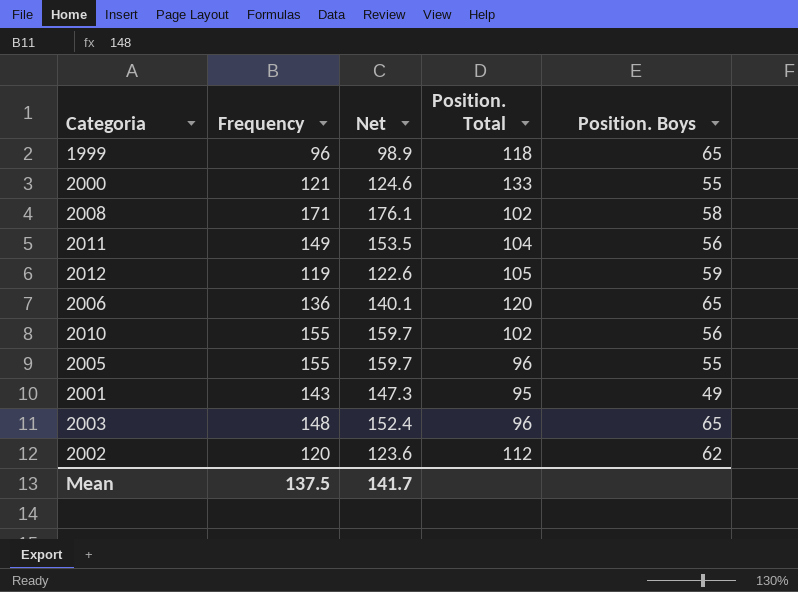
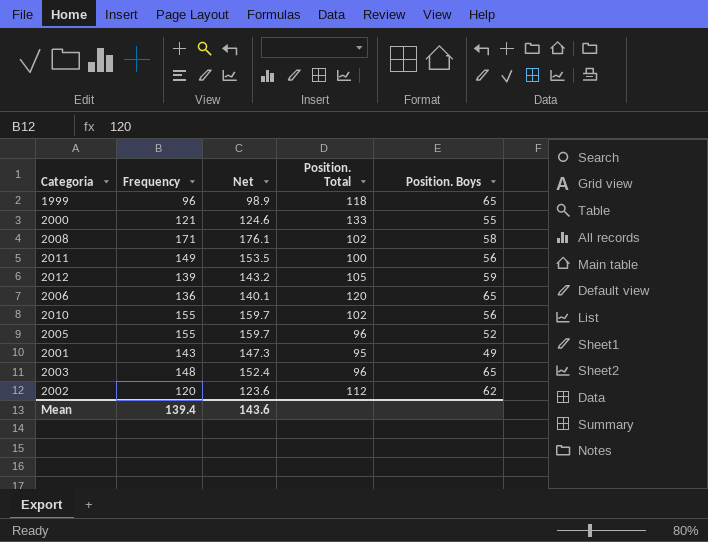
2011 | Position. Total: 104 -> 100
2012 | Frequency: 119 -> 139
2012 | Net: 122.6 -> 143.2
2005 | Position. Boys: 55 -> 52
Mean | Frequency: 137.5 -> 139.4
Mean | Net: 141.7 -> 143.6

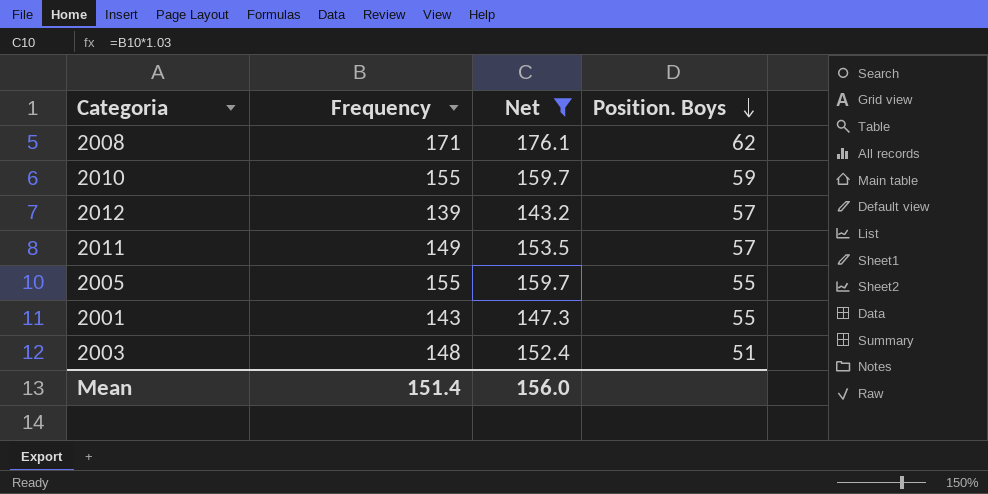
filter: none -> Net >= 143.2
row order: none -> Position. Boys descending
column Position. Total | position: 4 -> none
2008 | Position. Boys: 58 -> 62
2010 | Position. Boys: 56 -> 59
2012 | Position. Boys: 59 -> 57
2011 | Position. Boys: 56 -> 57
2005 | Position. Boys: 52 -> 55
2001 | Position. Boys: 49 -> 55
2003 | Position. Boys: 65 -> 51
Mean | Frequency: 139.4 -> 151.4
Mean | Net: 143.6 -> 156.0

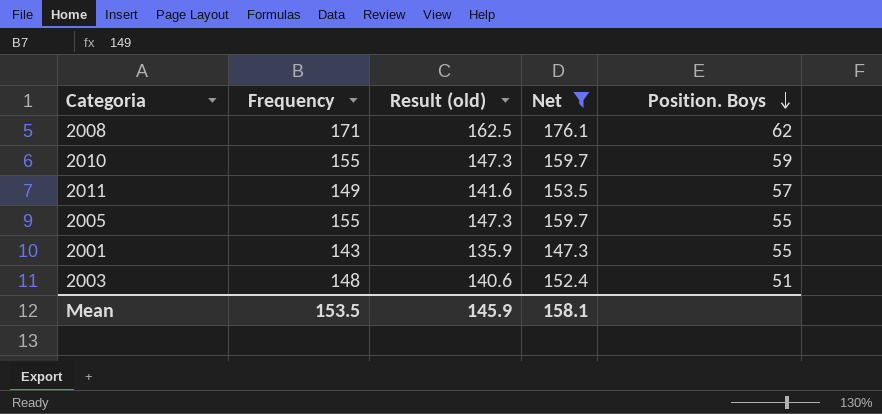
column Result (old) | formula: none -> [Frequency] * 0.95
row 2012: 139 | 143.2 | 57 -> none
Mean | Frequency: 151.4 -> 153.5
Mean | Net: 156.0 -> 158.1

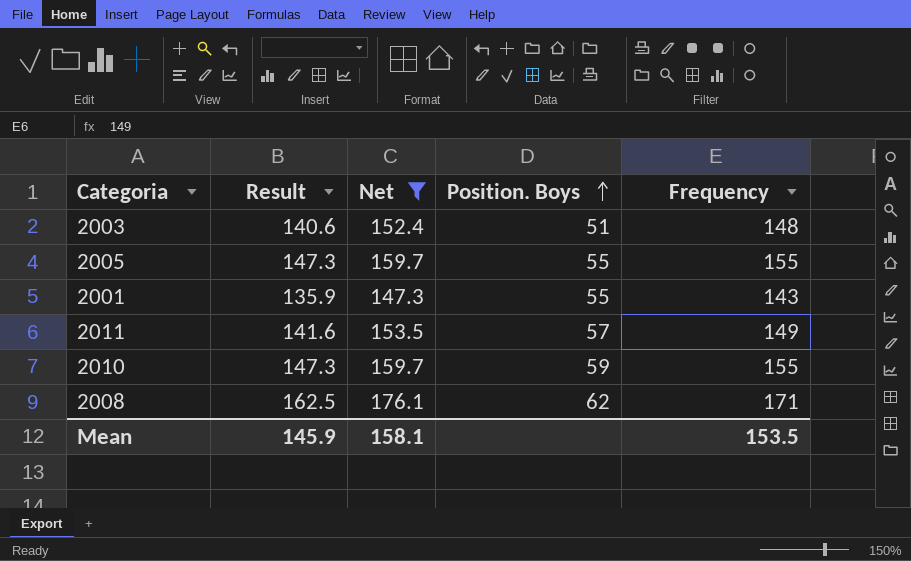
row order: Position. Boys descending -> Position. Boys ascending
column name: Result (old) -> Result
column Frequency | position: 2 -> 5

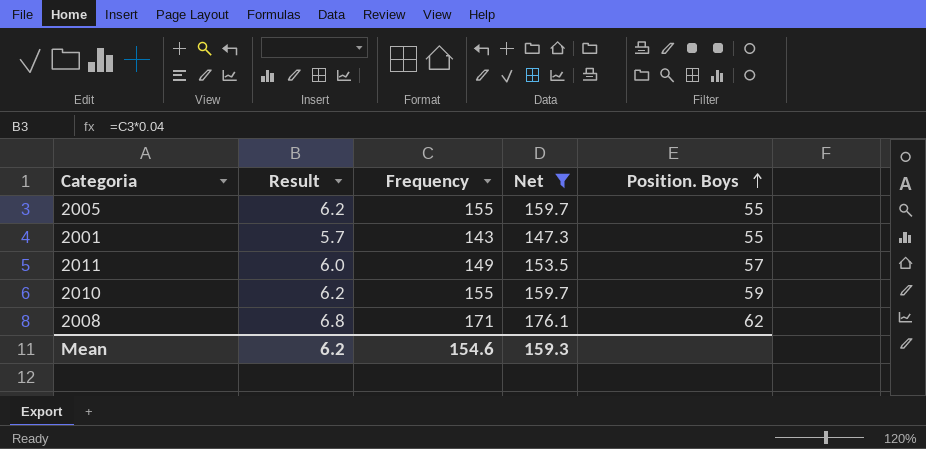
column Result | formula: [Frequency] * 0.95 -> [Frequency] * 0.04
column Frequency | position: 5 -> 3
row 2003: 140.6 | 152.4 | 51 | 148 -> none
Mean | Result: 145.9 -> 6.2
Mean | Frequency: 153.5 -> 154.6
Mean | Net: 158.1 -> 159.3

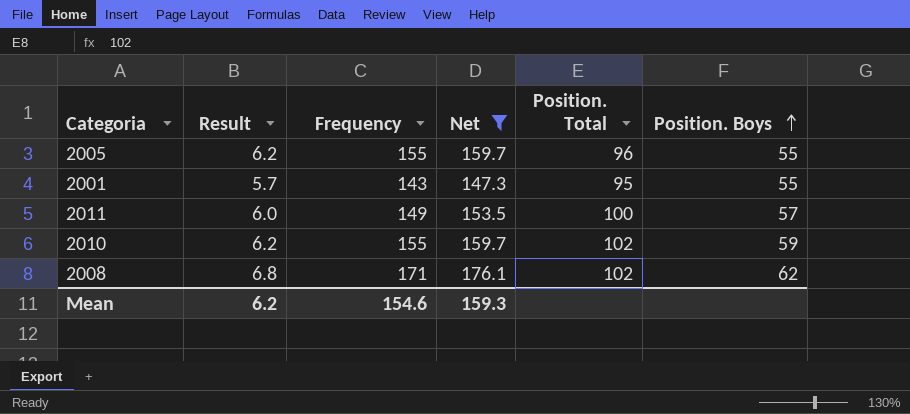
column Position. Total | position: none -> 5

